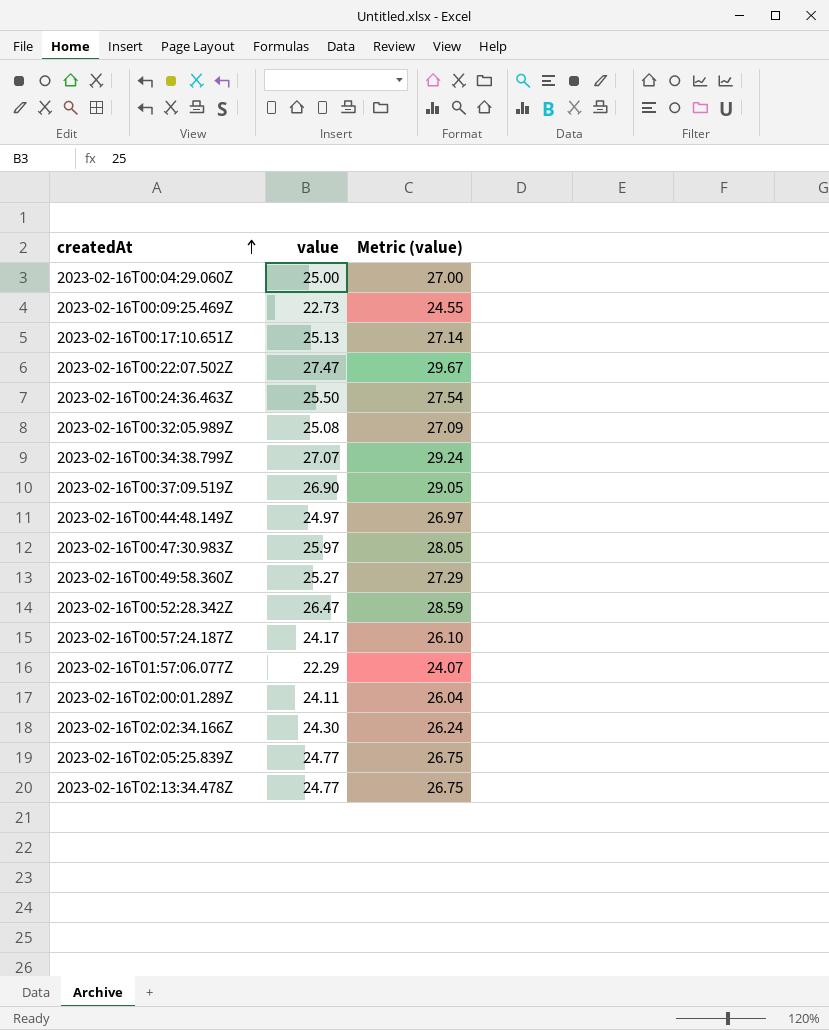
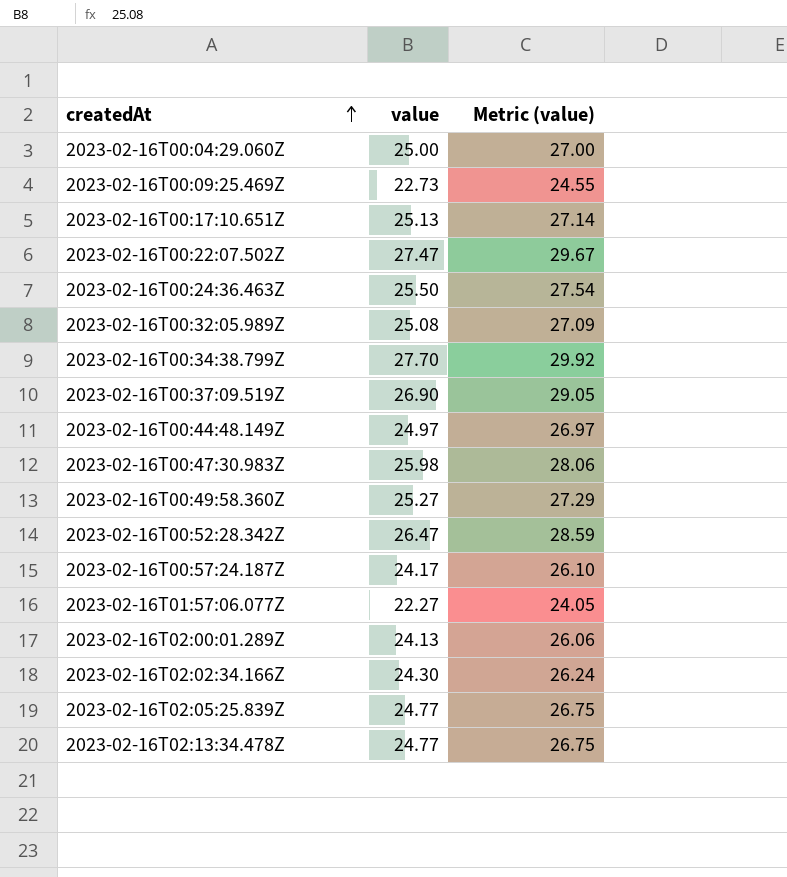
2023-02-16T00:34:38.799Z | value: 27.07 -> 27.70
2023-02-16T00:34:38.799Z | Metric (value): 29.24 -> 29.92
2023-02-16T00:47:30.983Z | value: 25.97 -> 25.98
2023-02-16T00:47:30.983Z | Metric (value): 28.05 -> 28.06
2023-02-16T01:57:06.077Z | value: 22.29 -> 22.27
2023-02-16T01:57:06.077Z | Metric (value): 24.07 -> 24.05
2023-02-16T02:00:01.289Z | value: 24.11 -> 24.13
2023-02-16T02:00:01.289Z | Metric (value): 26.04 -> 26.06

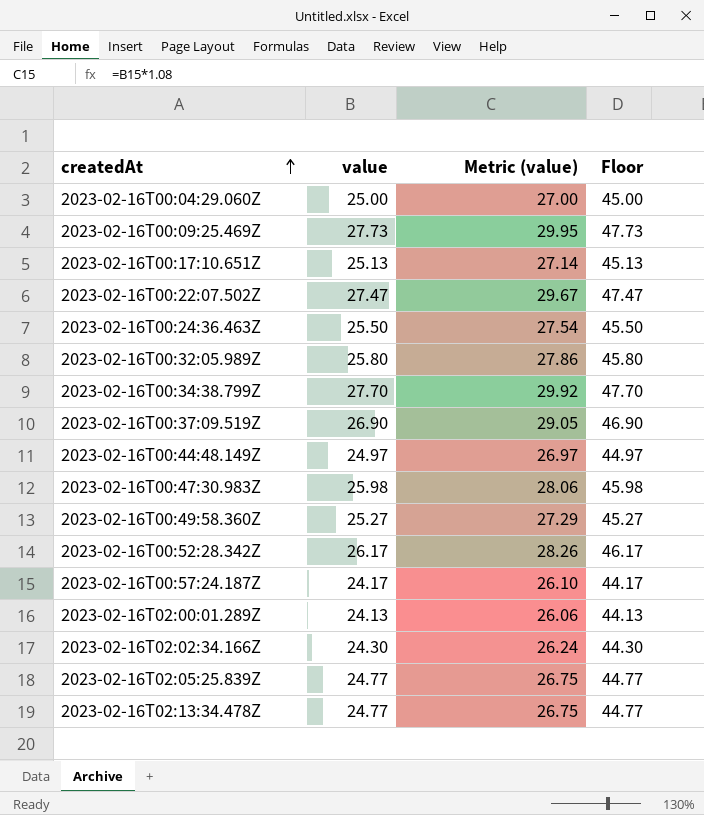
column Floor | formula: none -> [value] + 20
row 2023-02-16T01:57:06.077Z: 22.27 | 24.05 -> none
2023-02-16T00:09:25.469Z | value: 22.73 -> 27.73
2023-02-16T00:09:25.469Z | Metric (value): 24.55 -> 29.95
2023-02-16T00:32:05.989Z | value: 25.08 -> 25.80
2023-02-16T00:32:05.989Z | Metric (value): 27.09 -> 27.86
2023-02-16T00:52:28.342Z | value: 26.47 -> 26.17
2023-02-16T00:52:28.342Z | Metric (value): 28.59 -> 28.26

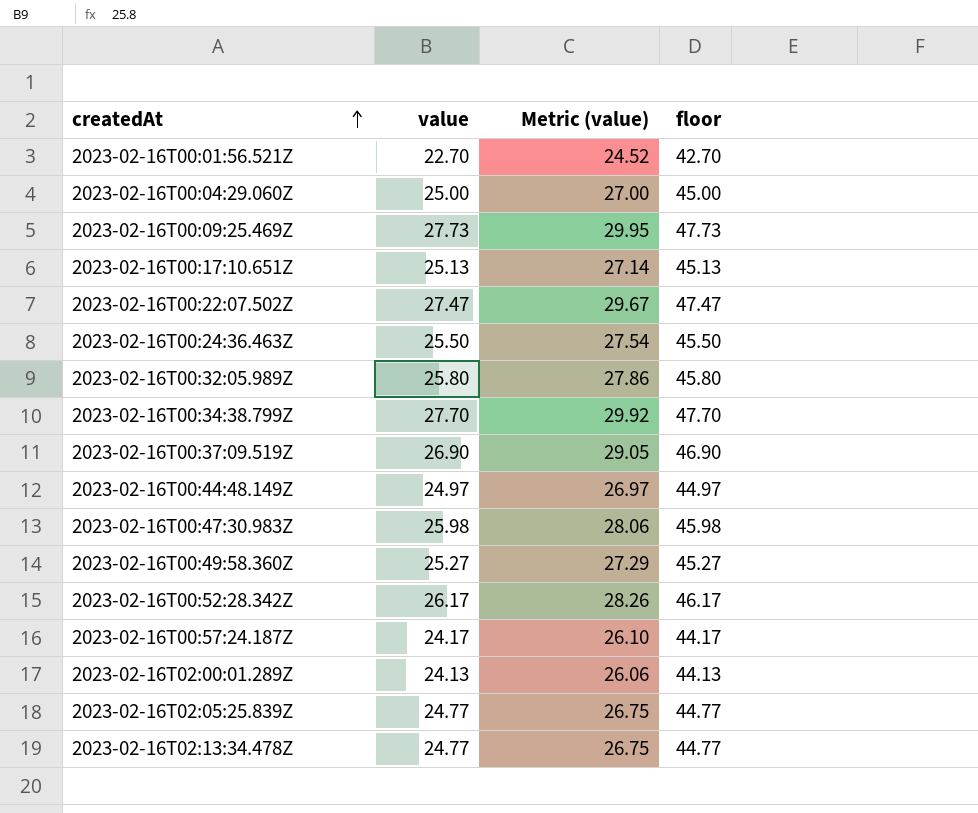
column name: Floor -> floor
row 2023-02-16T02:02:34.166Z: 24.30 | 26.24 | 44.30 -> none
row 2023-02-16T00:01:56.521Z: none -> 22.70 | 24.52 | 42.70

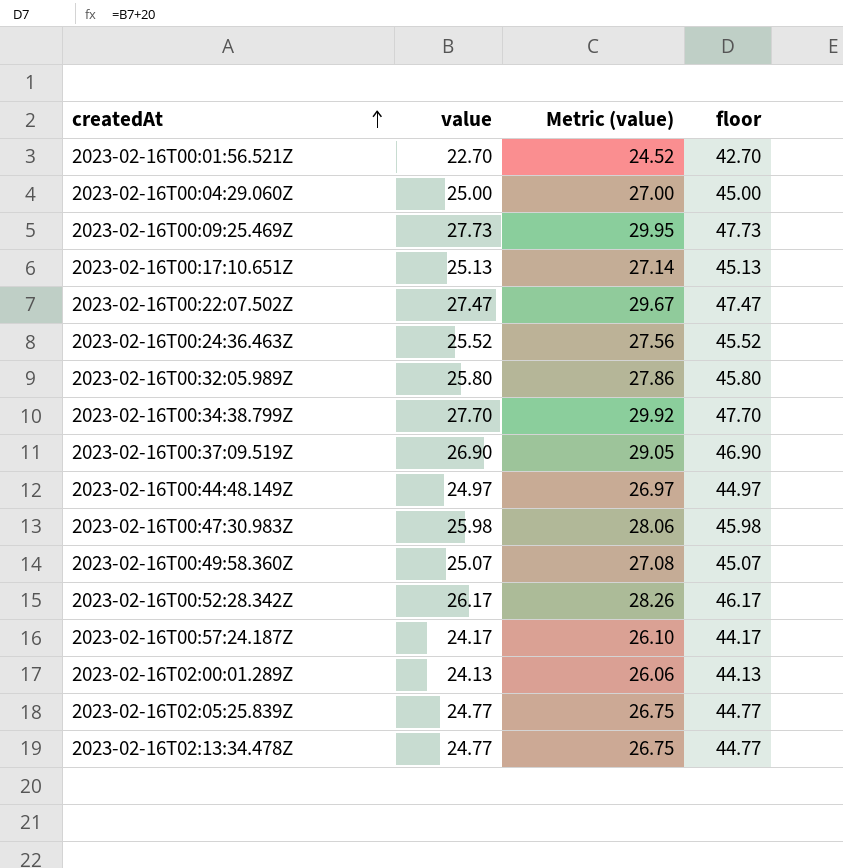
2023-02-16T00:24:36.463Z | value: 25.50 -> 25.52
2023-02-16T00:24:36.463Z | Metric (value): 27.54 -> 27.56
2023-02-16T00:24:36.463Z | floor: 45.50 -> 45.52
2023-02-16T00:49:58.360Z | value: 25.27 -> 25.07
2023-02-16T00:49:58.360Z | Metric (value): 27.29 -> 27.08
2023-02-16T00:49:58.360Z | floor: 45.27 -> 45.07

